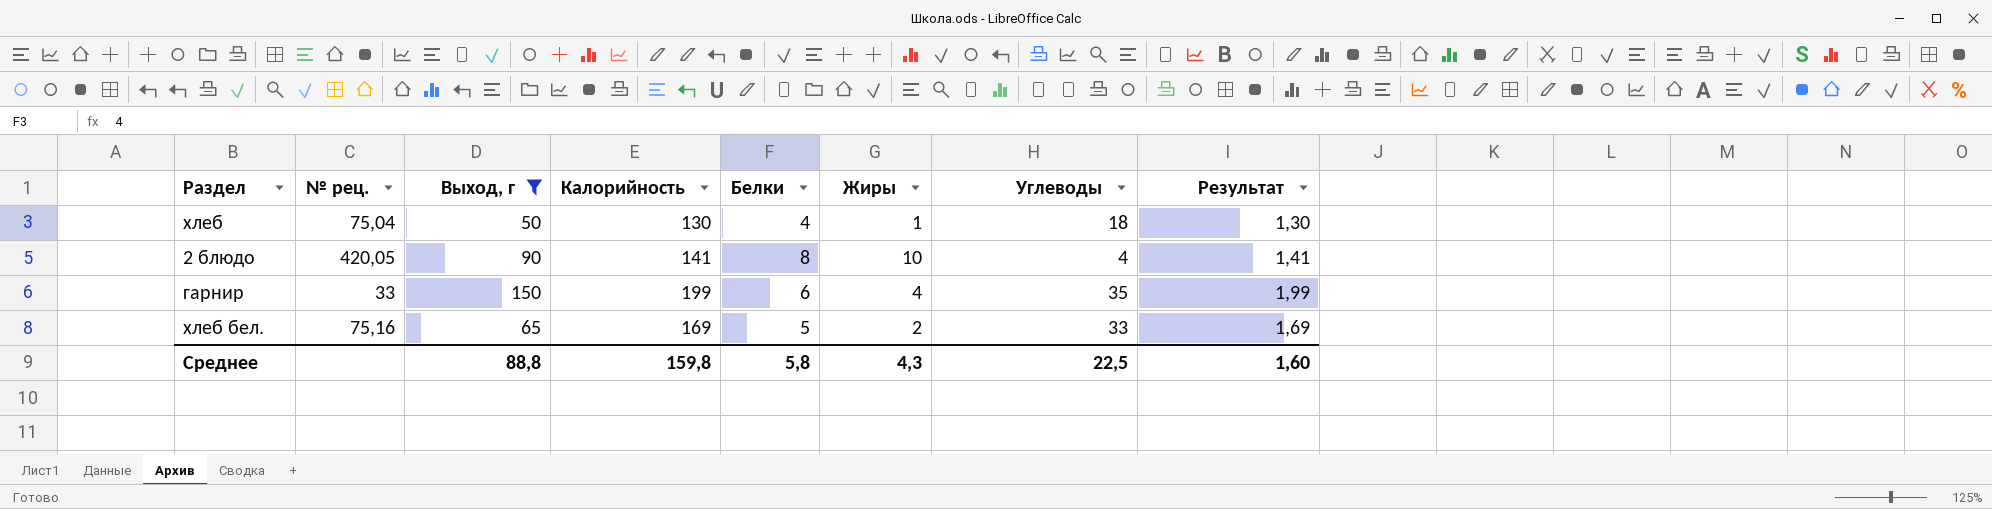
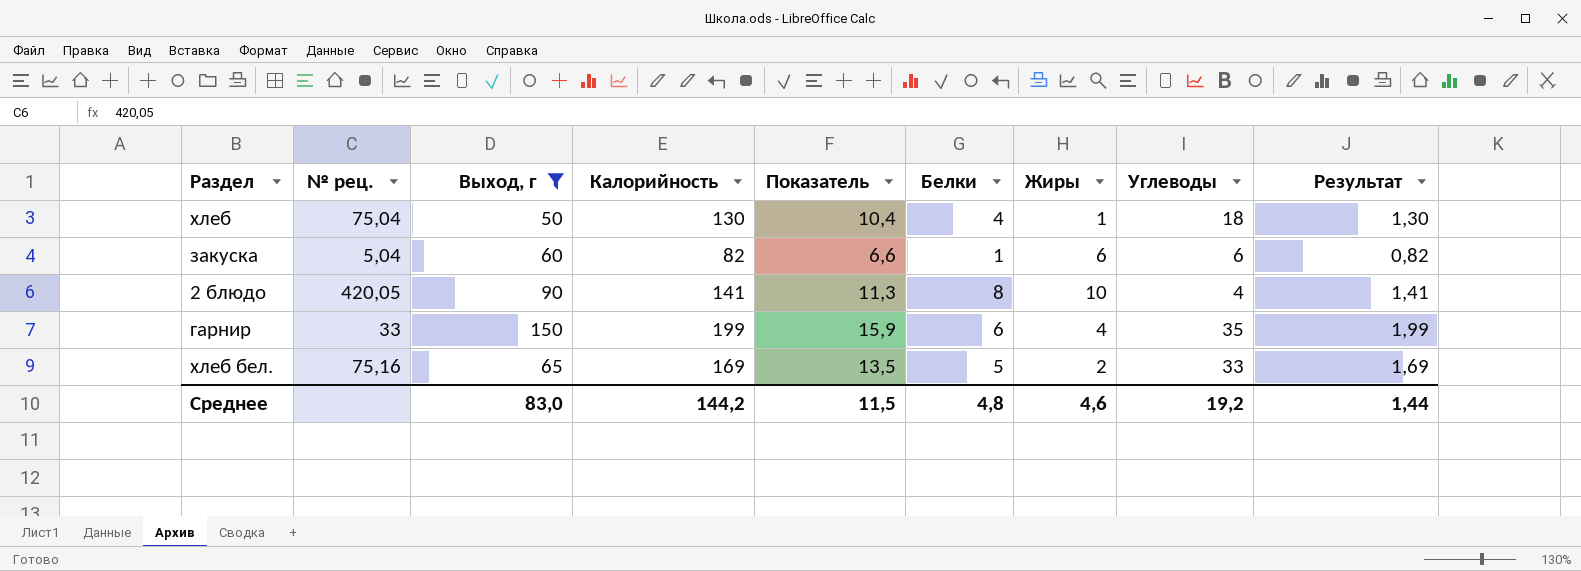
column Показатель | formula: none -> [Калорийность] * 0,08
row закуска: none -> 5,04 | 60 | 82 | 6,6 | 1 | 6 | 6 | 0,82
Среднее | Выход, г: 88,8 -> 83,0
Среднее | Калорийность: 159,8 -> 144,2
Среднее | Белки: 5,8 -> 4,8
Среднее | Жиры: 4,3 -> 4,6
Среднее | Углеводы: 22,5 -> 19,2
Среднее | Результат: 1,60 -> 1,44

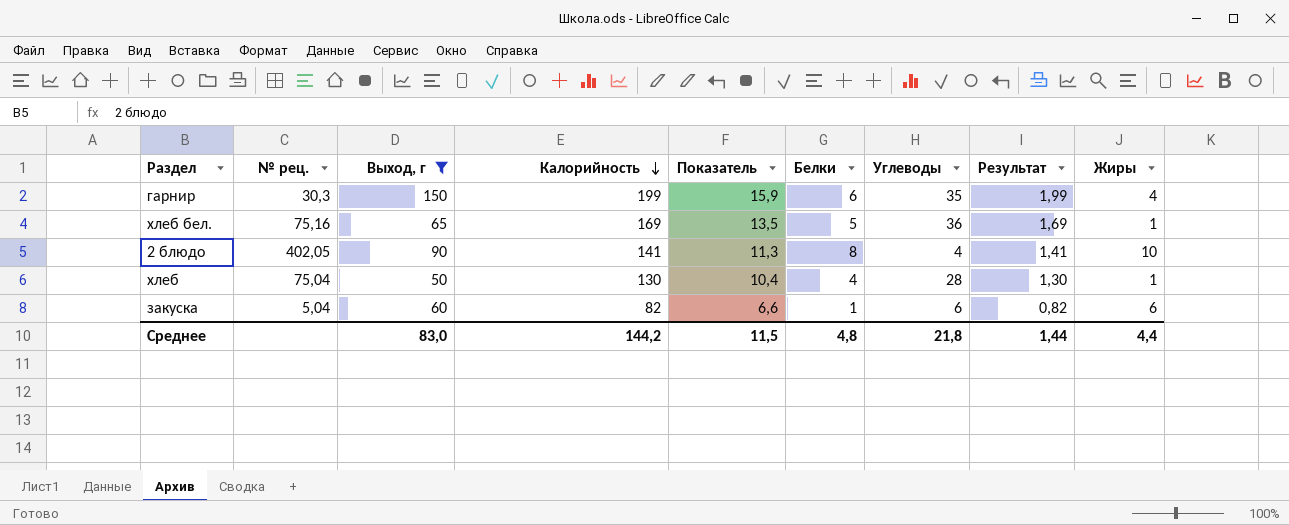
row order: none -> Калорийность descending
column Жиры | position: 7 -> 9
гарнир | № рец.: 33 -> 30,3
хлеб бел. | Углеводы: 33 -> 36
хлеб бел. | Жиры: 2 -> 1
2 блюдо | № рец.: 420,05 -> 402,05
хлеб | Углеводы: 18 -> 28
Среднее | Углеводы: 19,2 -> 21,8
Среднее | Жиры: 4,6 -> 4,4

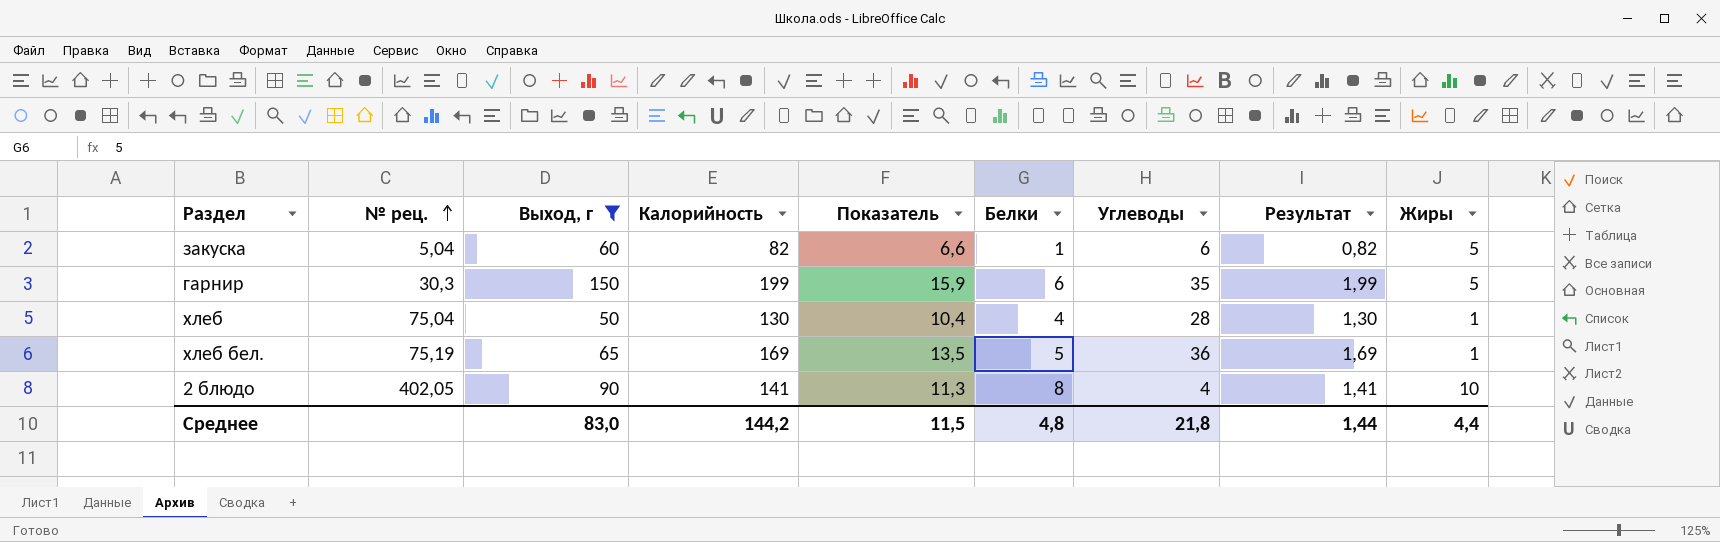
row order: Калорийность descending -> № рец. ascending
закуска | Жиры: 6 -> 5
гарнир | Жиры: 4 -> 5
хлеб бел. | № рец.: 75,16 -> 75,19

